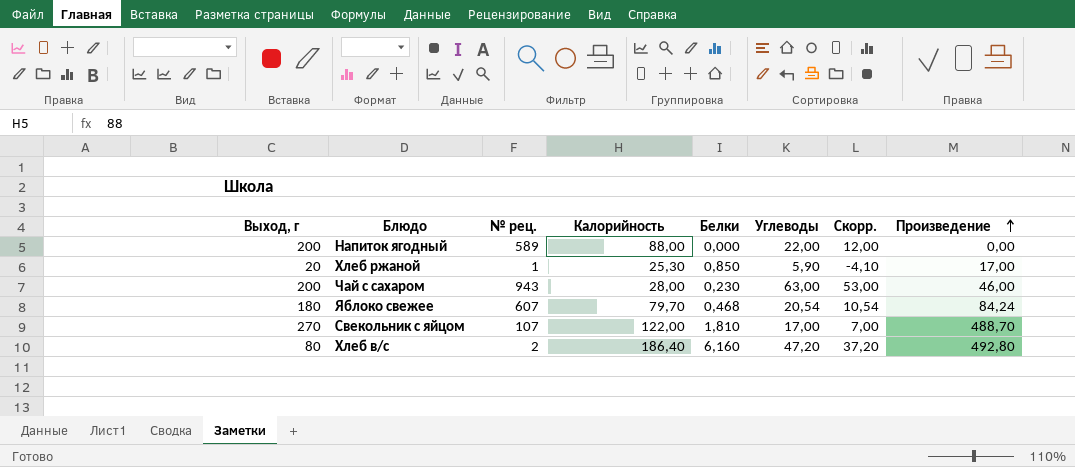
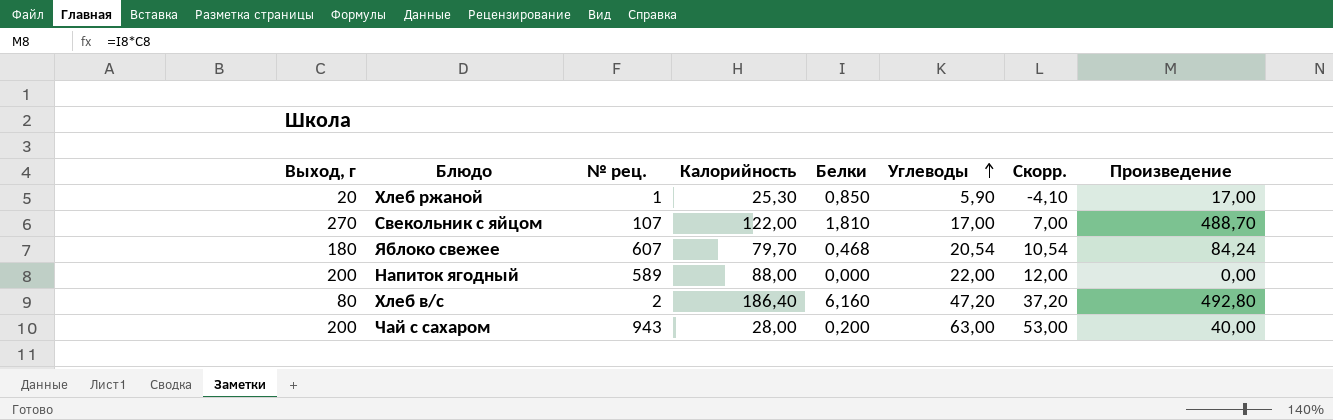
row order: Произведение ascending -> Углеводы ascending
Чай с сахаром | Белки: 0,230 -> 0,200
Чай с сахаром | Произведение: 46,00 -> 40,00

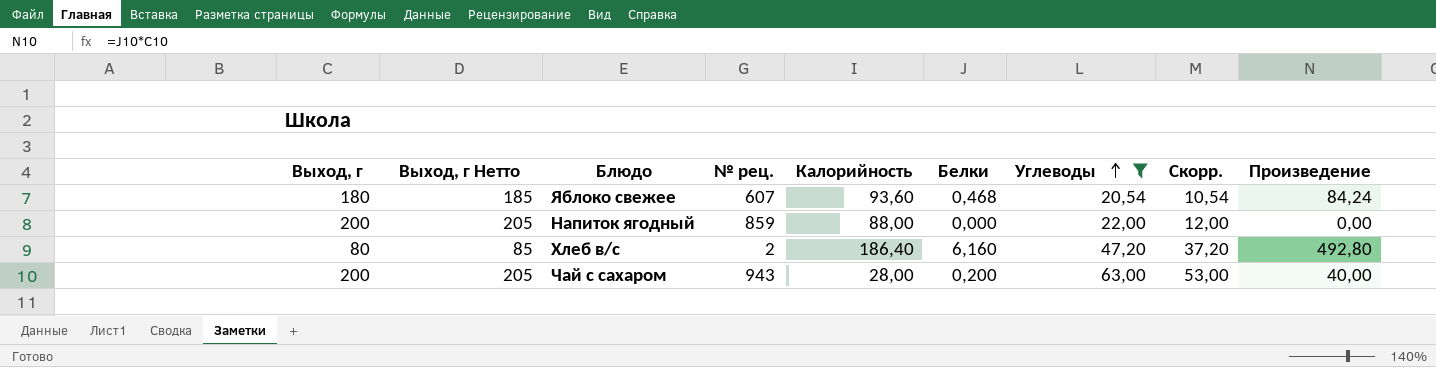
filter: none -> Углеводы >= 20,54
column Выход, г Нетто | formula: none -> [Выход, г] + 5
Яблоко свежее | Калорийность: 79,70 -> 93,60
Напиток ягодный | № рец.: 589 -> 859

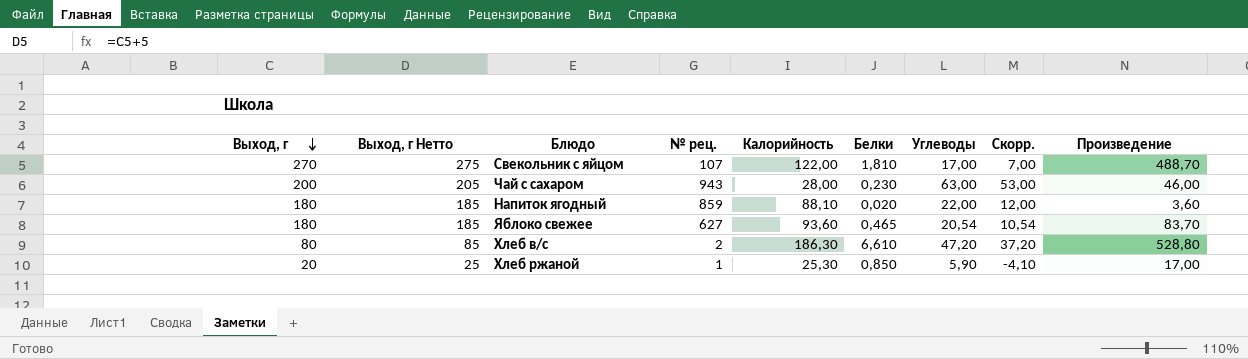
filter: Углеводы >= 20,54 -> none
row order: Углеводы ascending -> Выход, г descending
Чай с сахаром | Белки: 0,200 -> 0,230
Чай с сахаром | Произведение: 40,00 -> 46,00
Напиток ягодный | Выход, г: 200 -> 180
Напиток ягодный | Выход, г Нетто: 205 -> 185
Напиток ягодный | Калорийность: 88,00 -> 88,10
Напиток ягодный | Белки: 0,000 -> 0,020
Напиток ягодный | Произведение: 0,00 -> 3,60
Яблоко свежее | № рец.: 607 -> 627
Яблоко свежее | Белки: 0,468 -> 0,465
Яблоко свежее | Произведение: 84,24 -> 83,70
Хлеб в/с | Калорийность: 186,40 -> 186,30
Хлеб в/с | Белки: 6,160 -> 6,610
Хлеб в/с | Произведение: 492,80 -> 528,80

